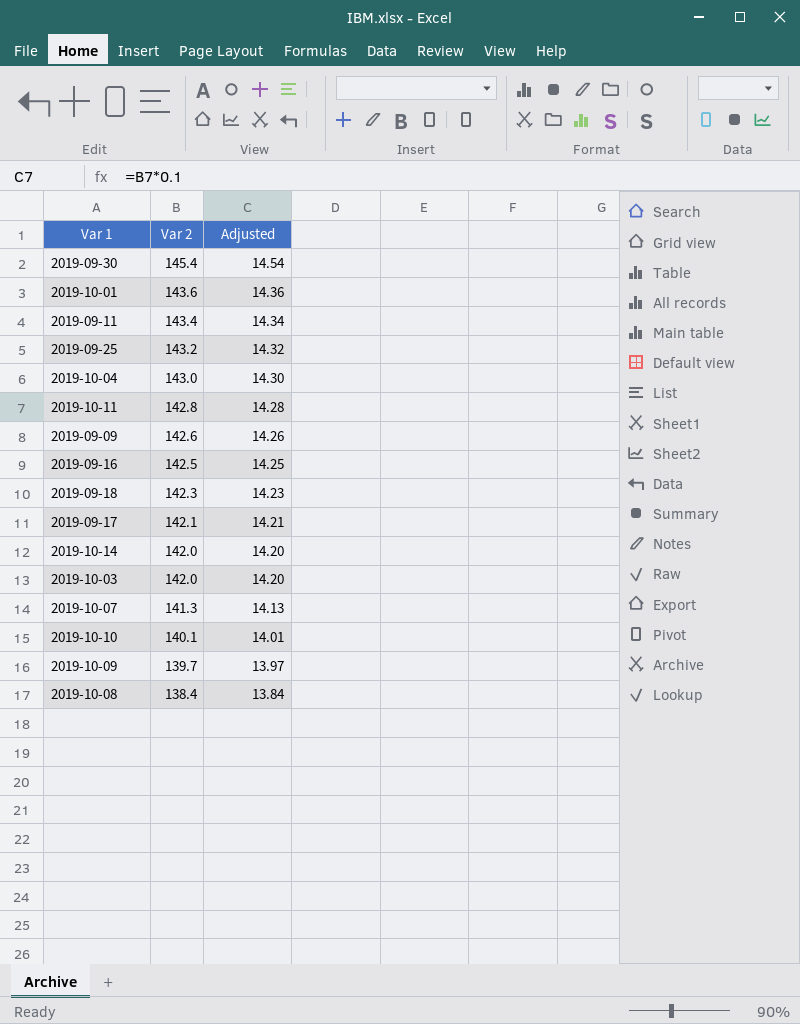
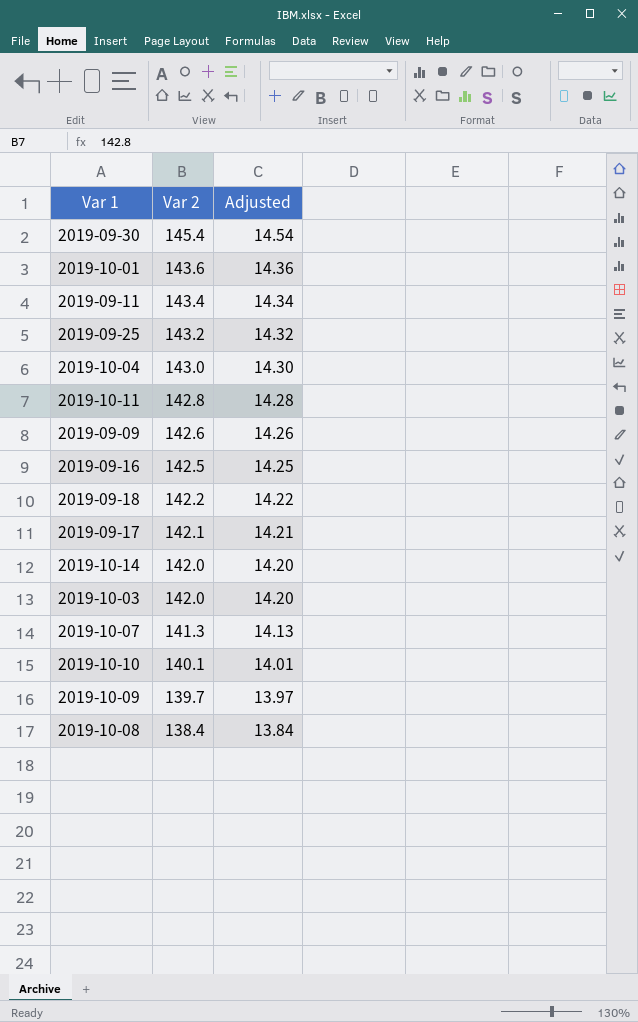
2019-09-18 | Var 2: 142.3 -> 142.2
2019-09-18 | Adjusted: 14.23 -> 14.22

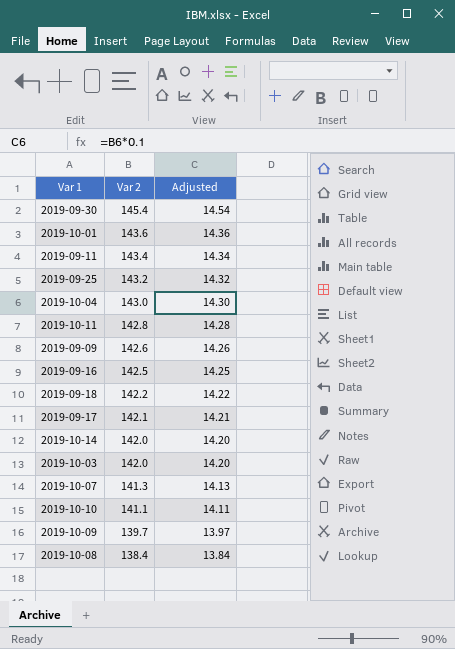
2019-10-10 | Var 2: 140.1 -> 141.1
2019-10-10 | Adjusted: 14.01 -> 14.11

